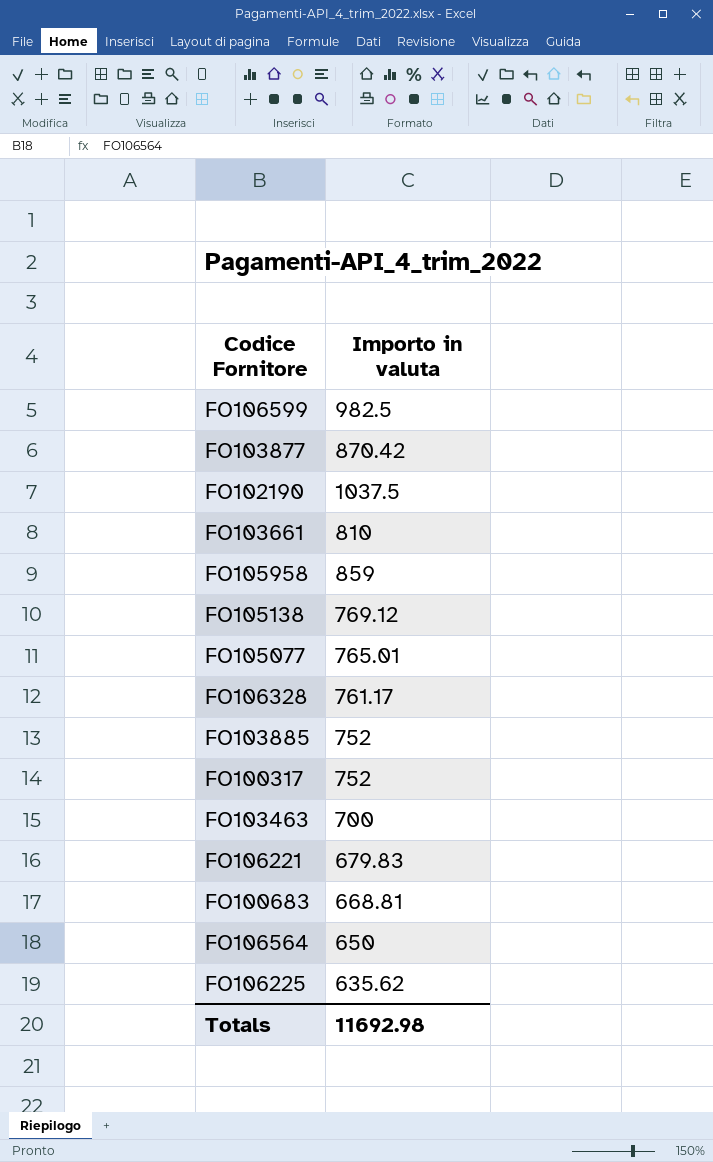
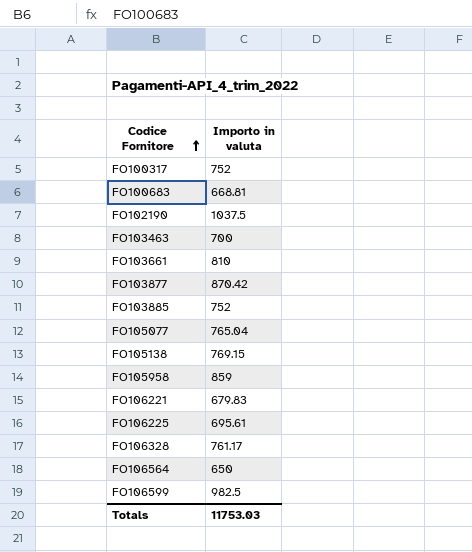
row order: none -> Codice Fornitore ascending
FO105077 | Importo in valuta: 765.01 -> 765.04
FO105138 | Importo in valuta: 769.12 -> 769.15
FO106225 | Importo in valuta: 635.62 -> 695.61
Totals | Importo in valuta: 11692.98 -> 11753.03

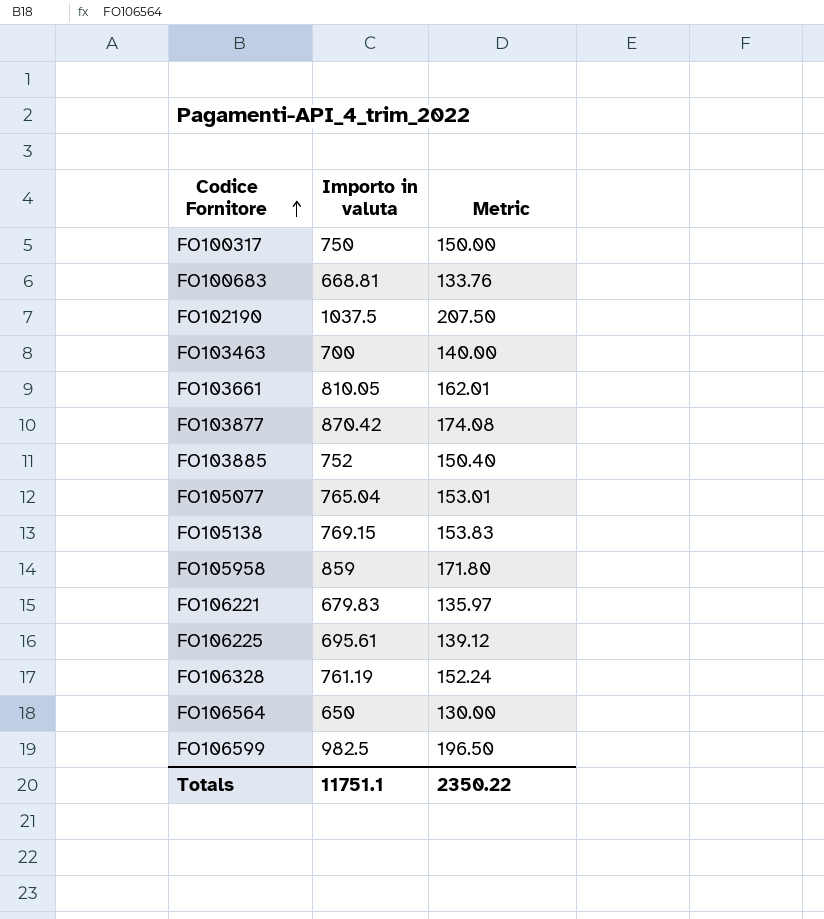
column Metric | formula: none -> [Importo in valuta] * 0.2
FO100317 | Importo in valuta: 752 -> 750
FO103661 | Importo in valuta: 810 -> 810.05
FO106328 | Importo in valuta: 761.17 -> 761.19
Totals | Importo in valuta: 11753.03 -> 11751.1

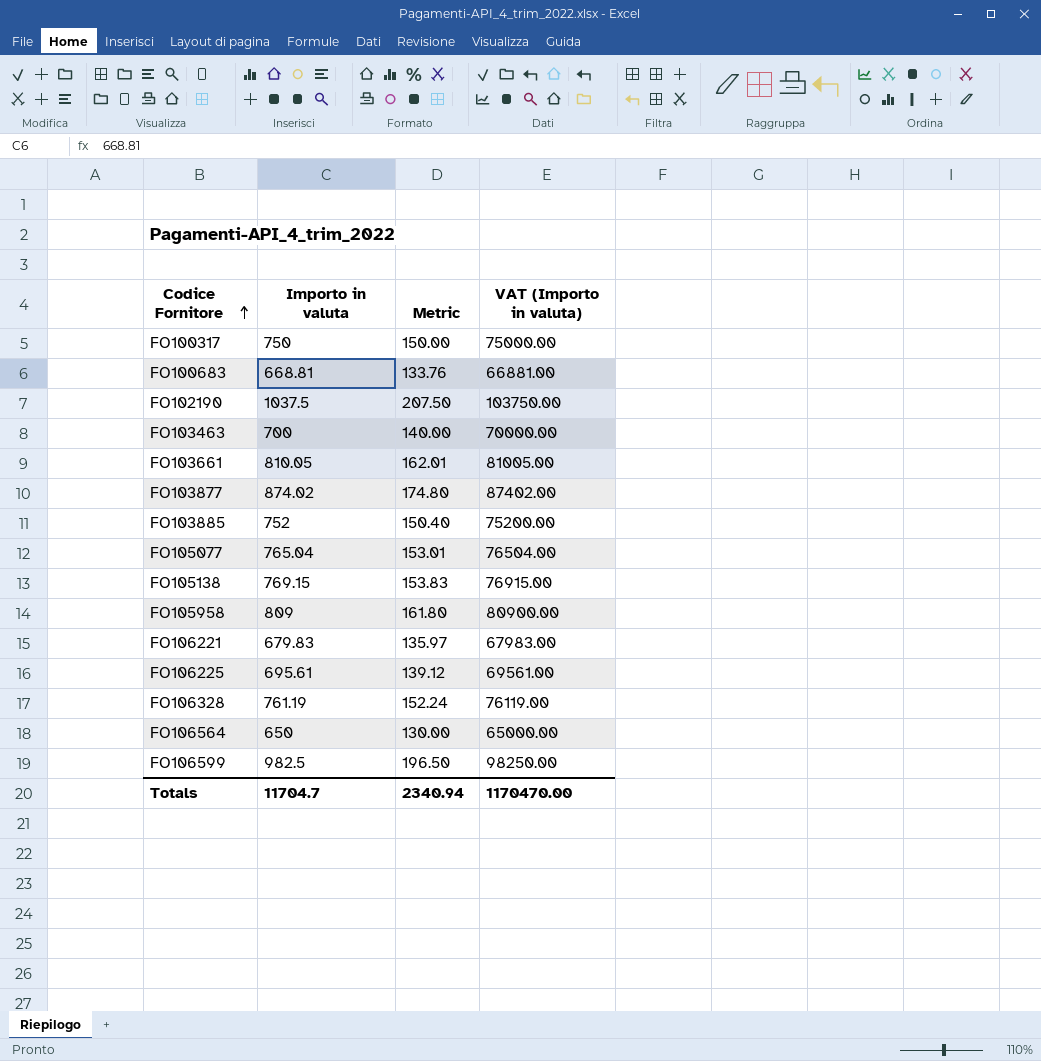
column VAT (Importo in valuta) | formula: none -> [Importo in valuta] * 100
FO103877 | Importo in valuta: 870.42 -> 874.02
FO103877 | Metric: 174.08 -> 174.80
FO105958 | Importo in valuta: 859 -> 809
FO105958 | Metric: 171.80 -> 161.80
Totals | Importo in valuta: 11751.1 -> 11704.7
Totals | Metric: 2350.22 -> 2340.94

